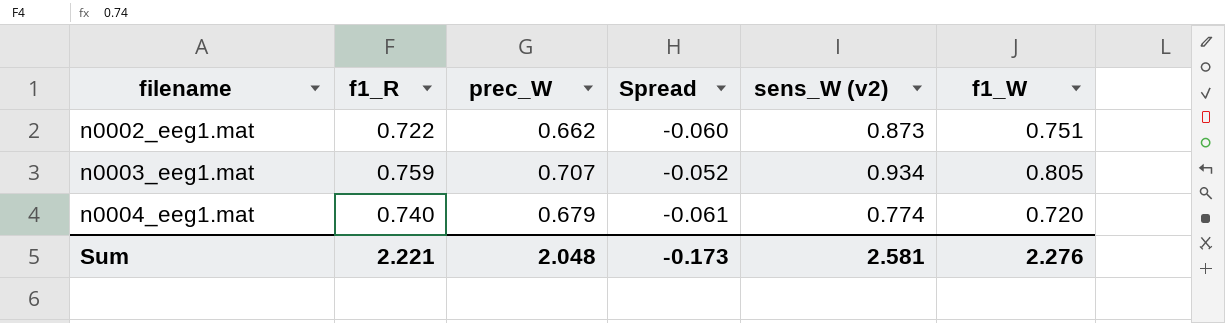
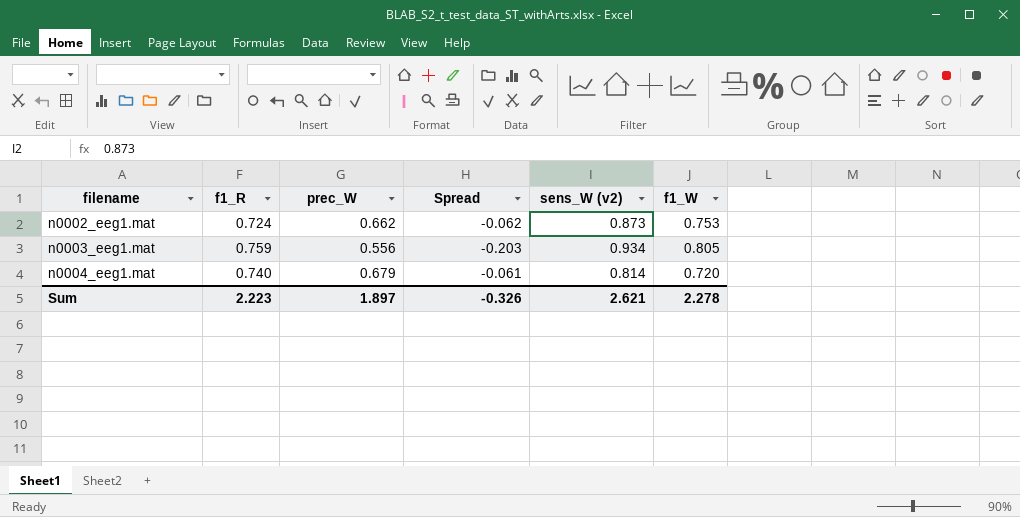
n0002_eeg1.mat | f1_R: 0.722 -> 0.724
n0002_eeg1.mat | Spread: -0.060 -> -0.062
n0002_eeg1.mat | f1_W: 0.751 -> 0.753
n0003_eeg1.mat | prec_W: 0.707 -> 0.556
n0003_eeg1.mat | Spread: -0.052 -> -0.203
n0004_eeg1.mat | sens_W (v2): 0.774 -> 0.814
Sum | f1_R: 2.221 -> 2.223
Sum | prec_W: 2.048 -> 1.897
Sum | Spread: -0.173 -> -0.326
Sum | sens_W (v2): 2.581 -> 2.621
Sum | f1_W: 2.276 -> 2.278

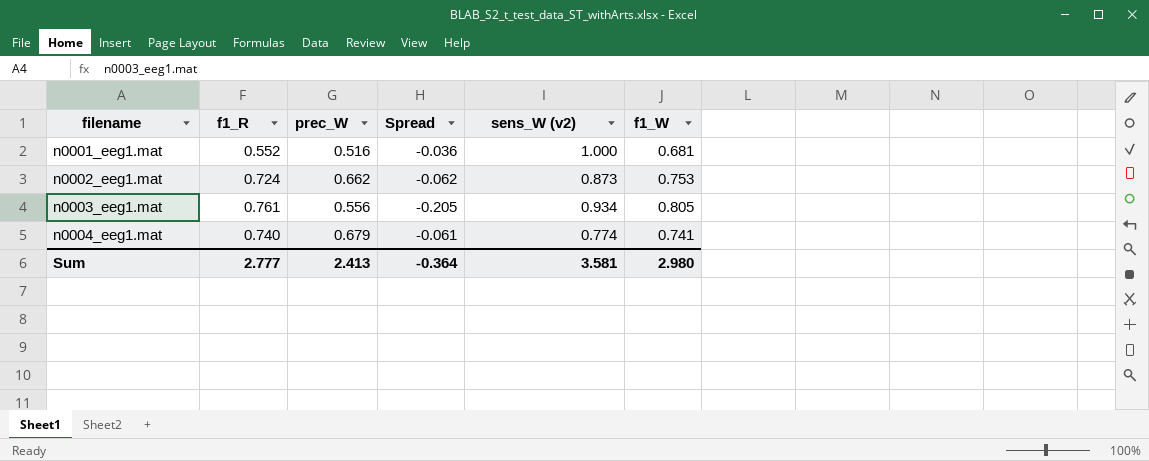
row n0001_eeg1.mat: none -> 0.552 | 0.516 | -0.036 | 1.000 | 0.681
n0003_eeg1.mat | f1_R: 0.759 -> 0.761
n0003_eeg1.mat | Spread: -0.203 -> -0.205
n0004_eeg1.mat | sens_W (v2): 0.814 -> 0.774
n0004_eeg1.mat | f1_W: 0.720 -> 0.741
Sum | f1_R: 2.223 -> 2.777
Sum | prec_W: 1.897 -> 2.413
Sum | Spread: -0.326 -> -0.364
Sum | sens_W (v2): 2.621 -> 3.581
Sum | f1_W: 2.278 -> 2.980

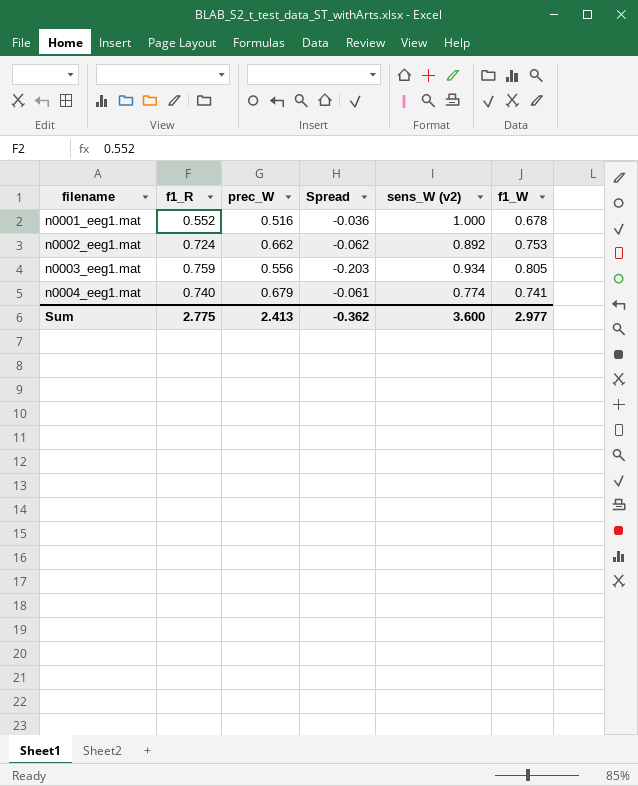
n0001_eeg1.mat | f1_W: 0.681 -> 0.678
n0002_eeg1.mat | sens_W (v2): 0.873 -> 0.892
n0003_eeg1.mat | f1_R: 0.761 -> 0.759
n0003_eeg1.mat | Spread: -0.205 -> -0.203
Sum | f1_R: 2.777 -> 2.775
Sum | Spread: -0.364 -> -0.362
Sum | sens_W (v2): 3.581 -> 3.600
Sum | f1_W: 2.980 -> 2.977

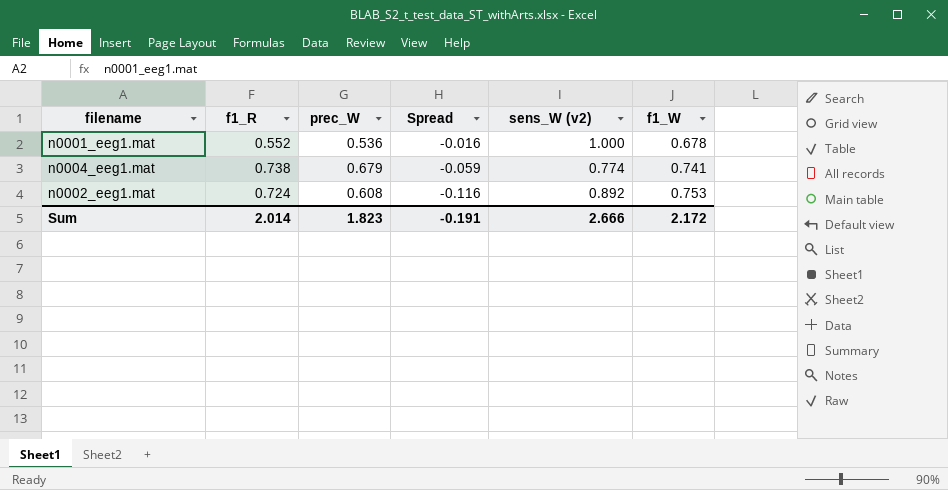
row order: filename ascending -> Spread descending
row n0003_eeg1.mat: 0.759 | 0.556 | -0.203 | 0.934 | 0.805 -> none
n0001_eeg1.mat | prec_W: 0.516 -> 0.536
n0001_eeg1.mat | Spread: -0.036 -> -0.016
n0004_eeg1.mat | f1_R: 0.740 -> 0.738
n0004_eeg1.mat | Spread: -0.061 -> -0.059
n0002_eeg1.mat | prec_W: 0.662 -> 0.608
n0002_eeg1.mat | Spread: -0.062 -> -0.116
Sum | f1_R: 2.775 -> 2.014
Sum | prec_W: 2.413 -> 1.823
Sum | Spread: -0.362 -> -0.191
Sum | sens_W (v2): 3.600 -> 2.666
Sum | f1_W: 2.977 -> 2.172

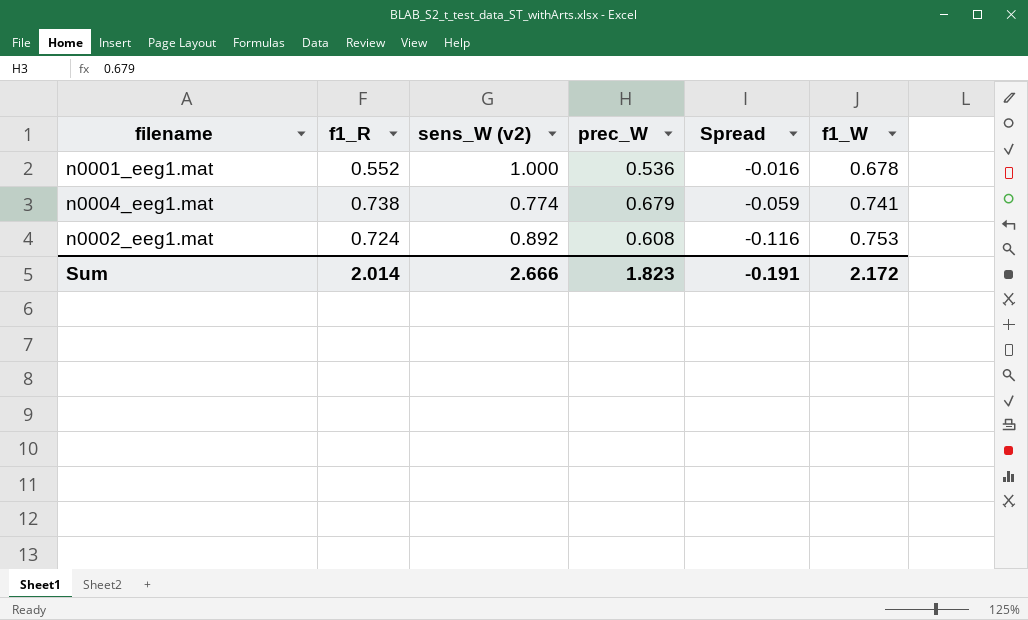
column sens_W (v2) | position: 5 -> 3

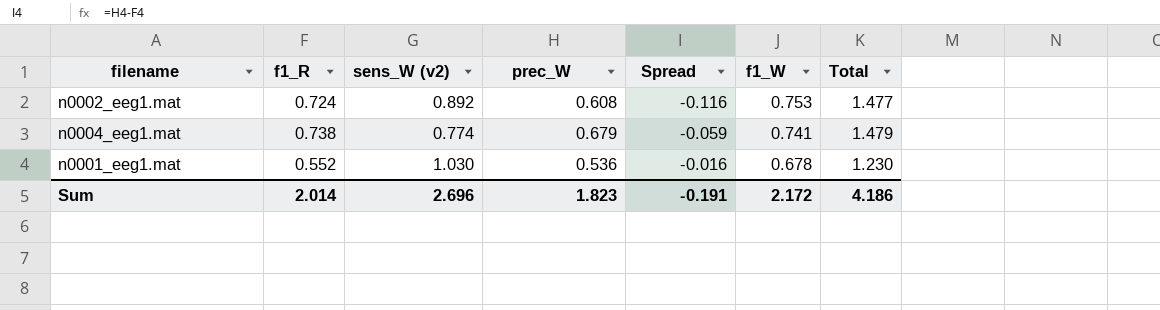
row order: Spread descending -> Spread ascending
column Total | formula: none -> [f1_R] + [f1_W]
n0001_eeg1.mat | sens_W (v2): 1.000 -> 1.030
Sum | sens_W (v2): 2.666 -> 2.696

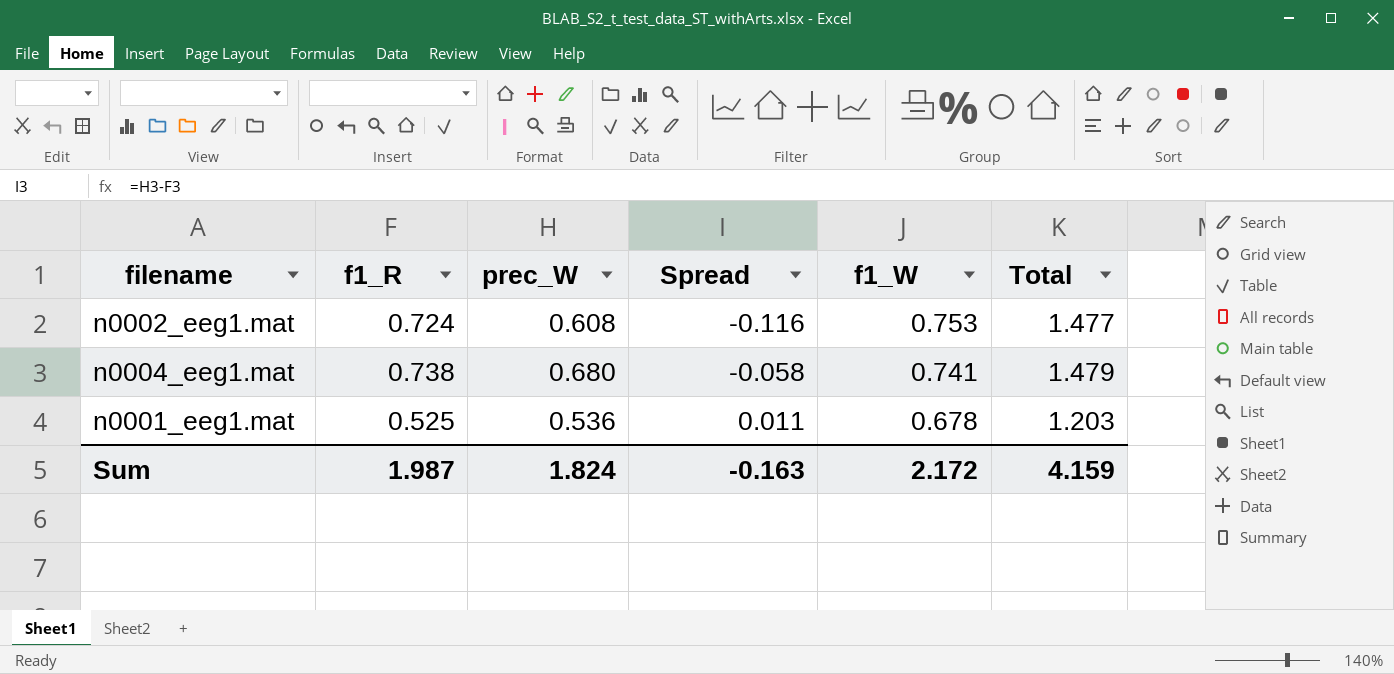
column sens_W (v2) | position: 3 -> none
n0004_eeg1.mat | prec_W: 0.679 -> 0.680
n0004_eeg1.mat | Spread: -0.059 -> -0.058
n0001_eeg1.mat | f1_R: 0.552 -> 0.525
n0001_eeg1.mat | Spread: -0.016 -> 0.011
n0001_eeg1.mat | Total: 1.230 -> 1.203
Sum | f1_R: 2.014 -> 1.987
Sum | prec_W: 1.823 -> 1.824
Sum | Spread: -0.191 -> -0.163
Sum | Total: 4.186 -> 4.159

